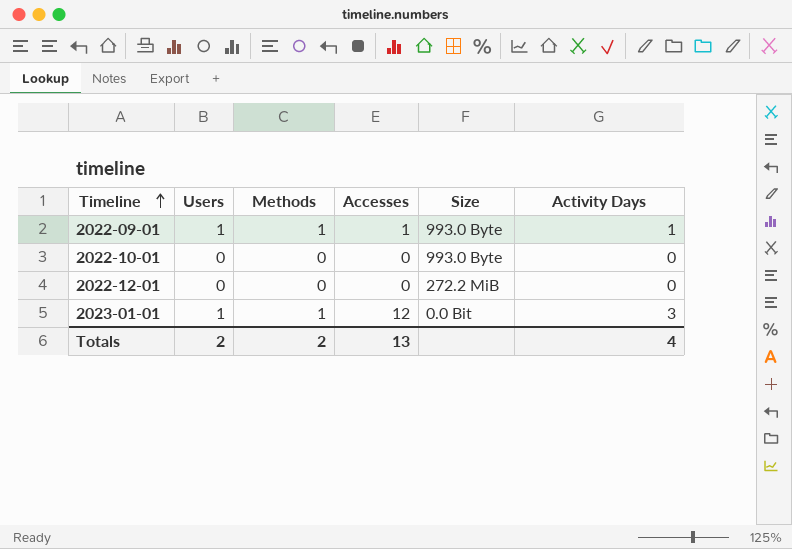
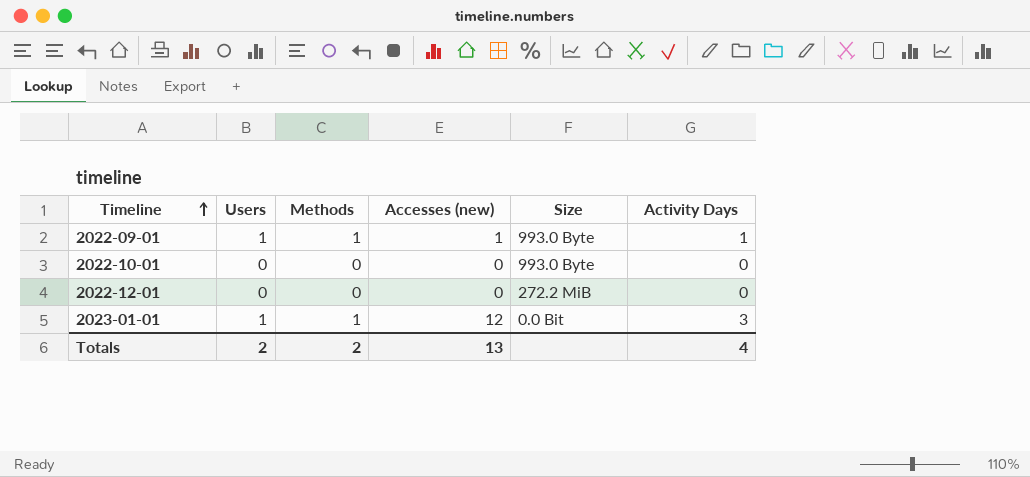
column name: Accesses -> Accesses (new)

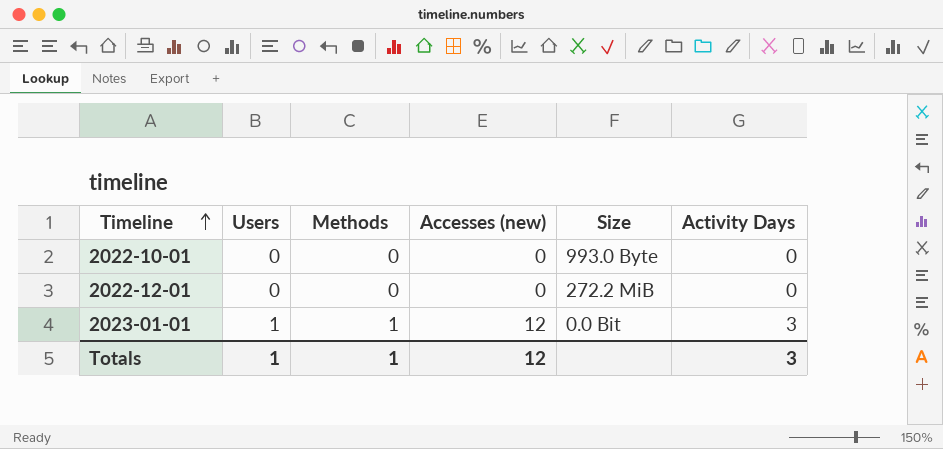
row 2022-09-01: 1 | 1 | 1 | 993.0 Byte | 1 -> none
Totals | Users: 2 -> 1
Totals | Methods: 2 -> 1
Totals | Accesses (new): 13 -> 12
Totals | Activity Days: 4 -> 3

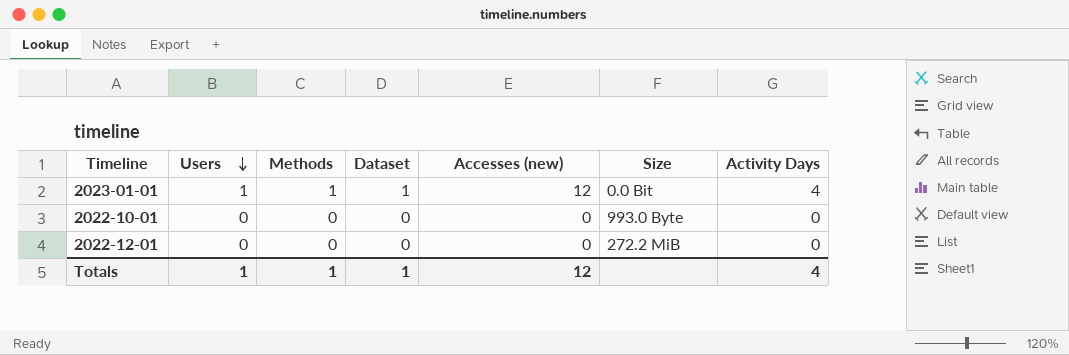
row order: Timeline ascending -> Users descending
column Dataset | position: none -> 4
2023-01-01 | Activity Days: 3 -> 4
Totals | Activity Days: 3 -> 4

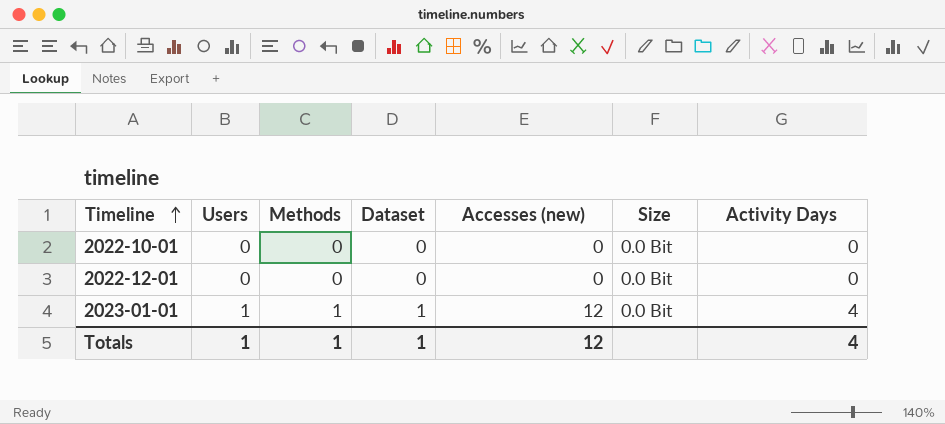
row order: Users descending -> Timeline ascending
2022-10-01 | Size: 993.0 Byte -> 0.0 Bit
2022-12-01 | Size: 272.2 MiB -> 0.0 Bit

